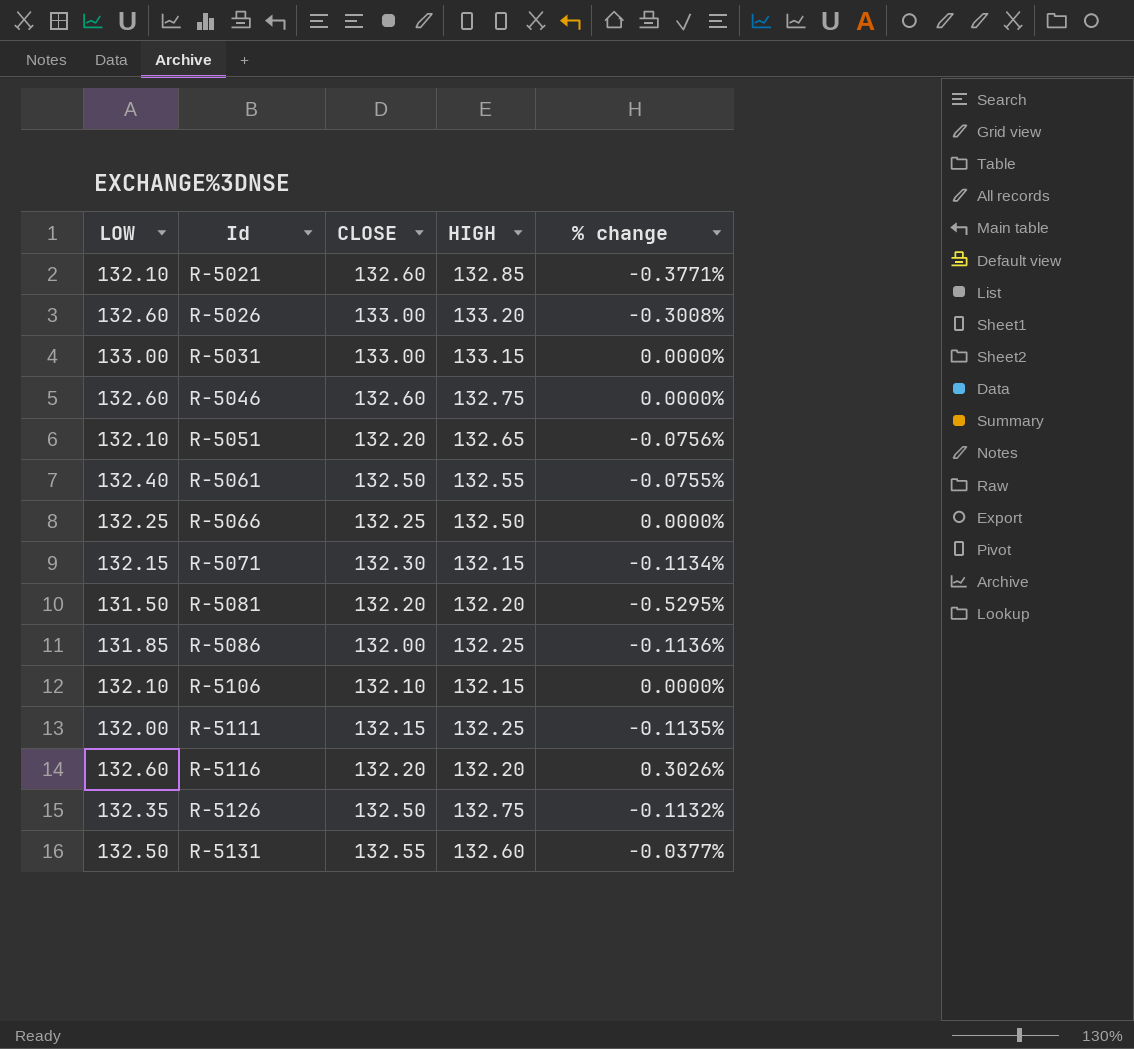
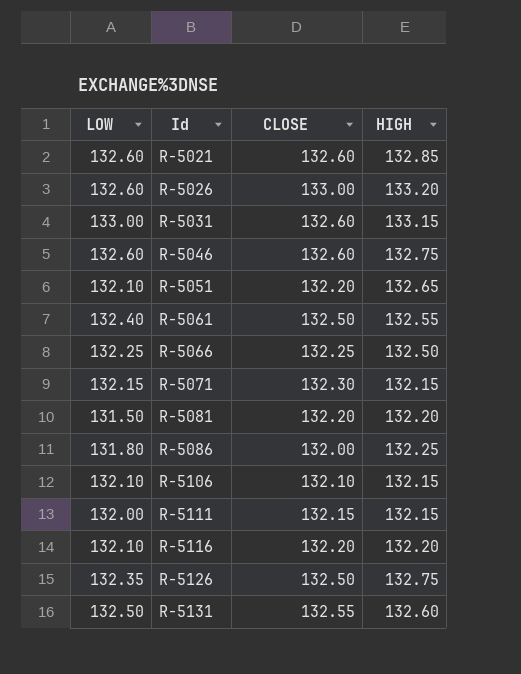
column % change | formula: ([LOW] - [CLOSE]) / [CLOSE] -> none
R-5021 | LOW: 132.10 -> 132.60
R-5031 | CLOSE: 133.00 -> 132.60
R-5086 | LOW: 131.85 -> 131.80
R-5111 | HIGH: 132.25 -> 132.15
R-5116 | LOW: 132.60 -> 132.10

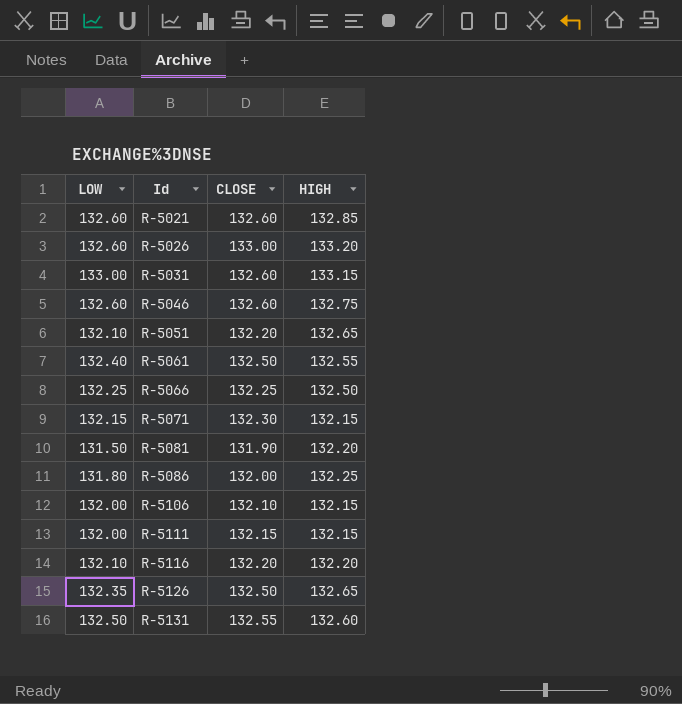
R-5081 | CLOSE: 132.20 -> 131.90
R-5106 | LOW: 132.10 -> 132.00
R-5126 | HIGH: 132.75 -> 132.65

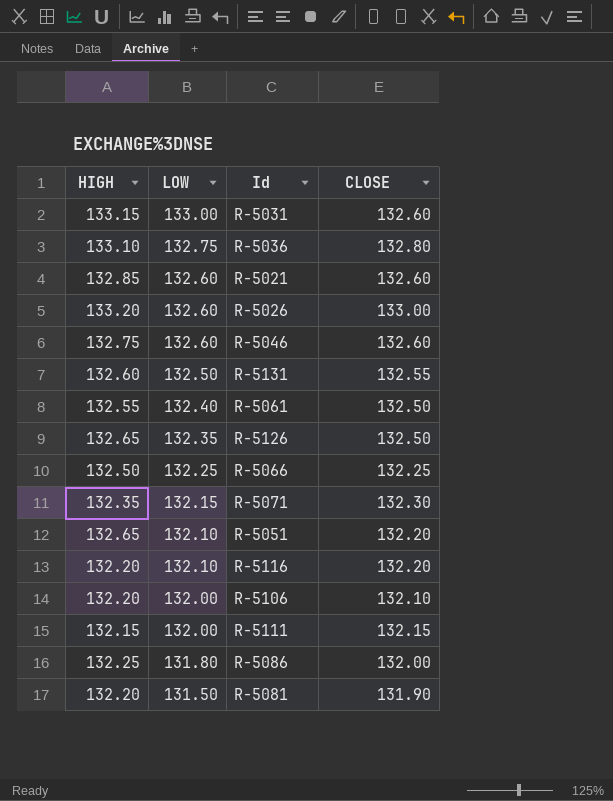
row order: Id ascending -> LOW descending
column HIGH | position: 4 -> 1
row R-5036: none -> 133.10 | 132.75 | 132.80
R-5071 | HIGH: 132.15 -> 132.35
R-5106 | HIGH: 132.15 -> 132.20

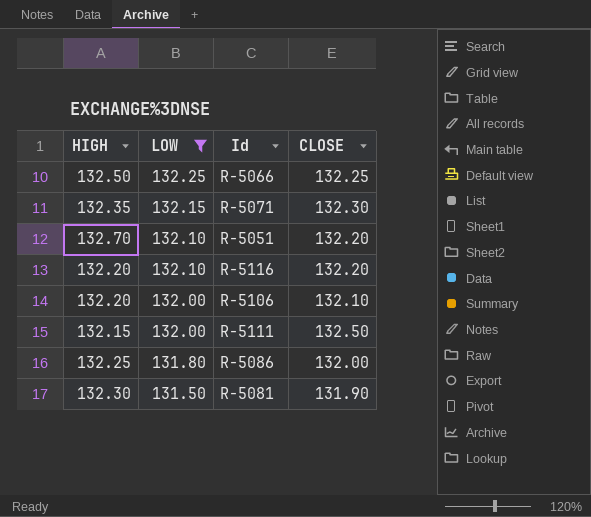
filter: none -> LOW <= 132.25
R-5051 | HIGH: 132.65 -> 132.70
R-5111 | CLOSE: 132.15 -> 132.50
R-5081 | HIGH: 132.20 -> 132.30

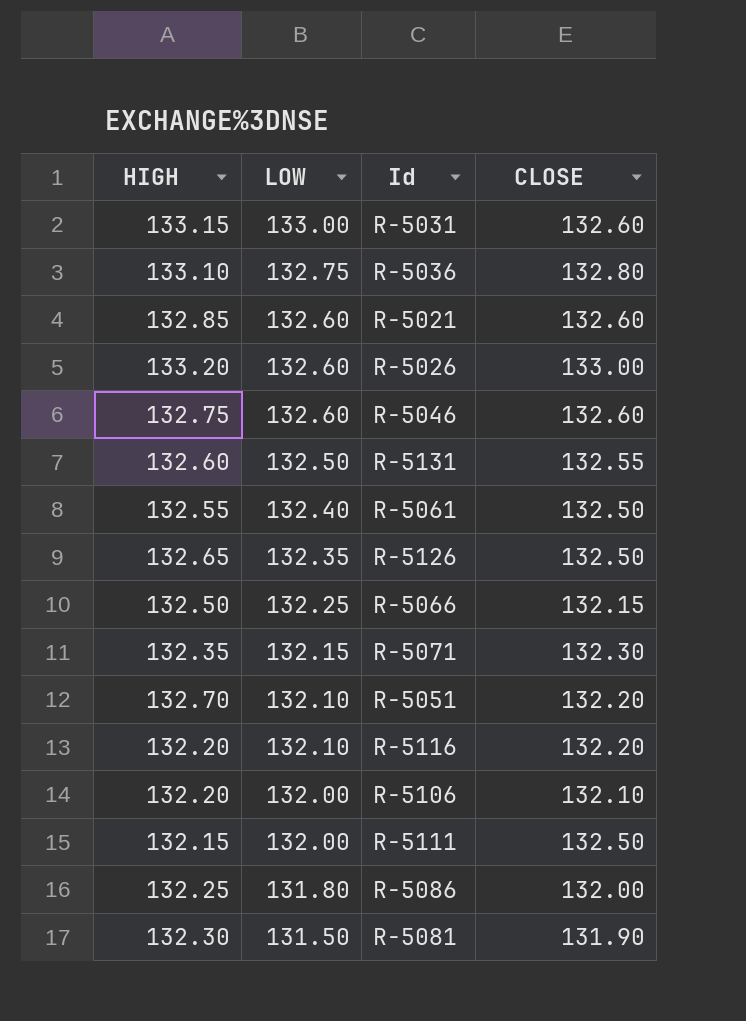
filter: LOW <= 132.25 -> none
R-5066 | CLOSE: 132.25 -> 132.15

